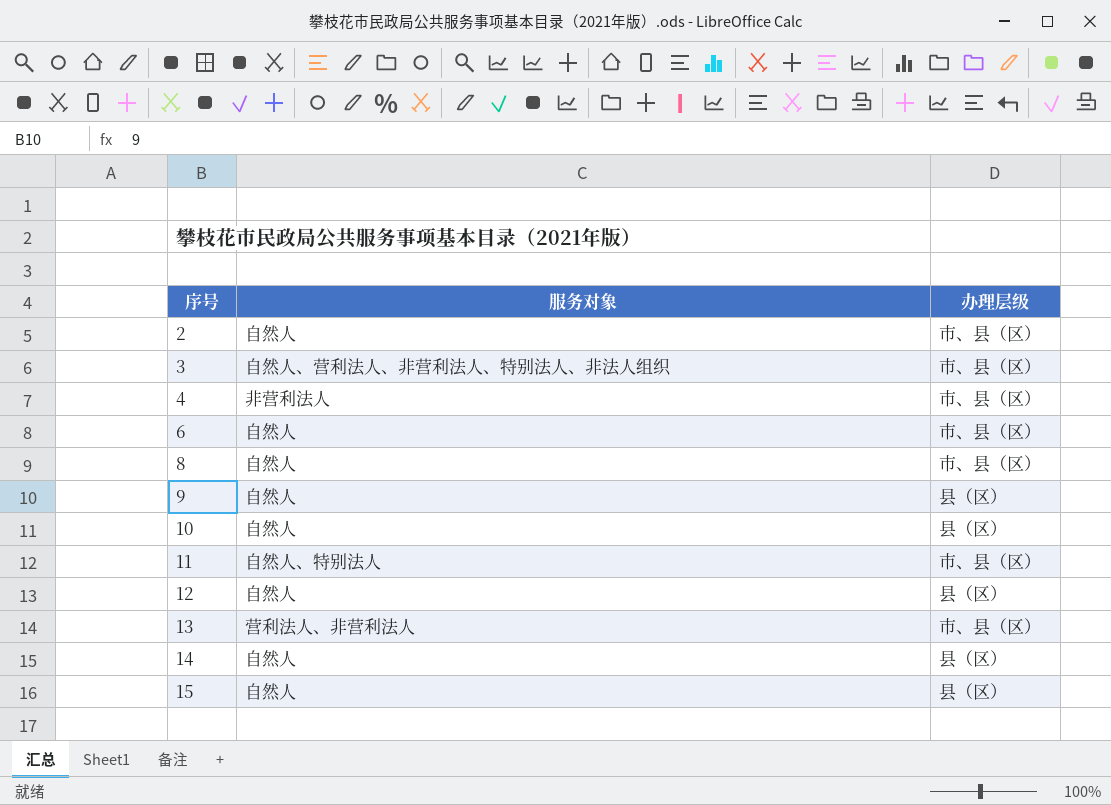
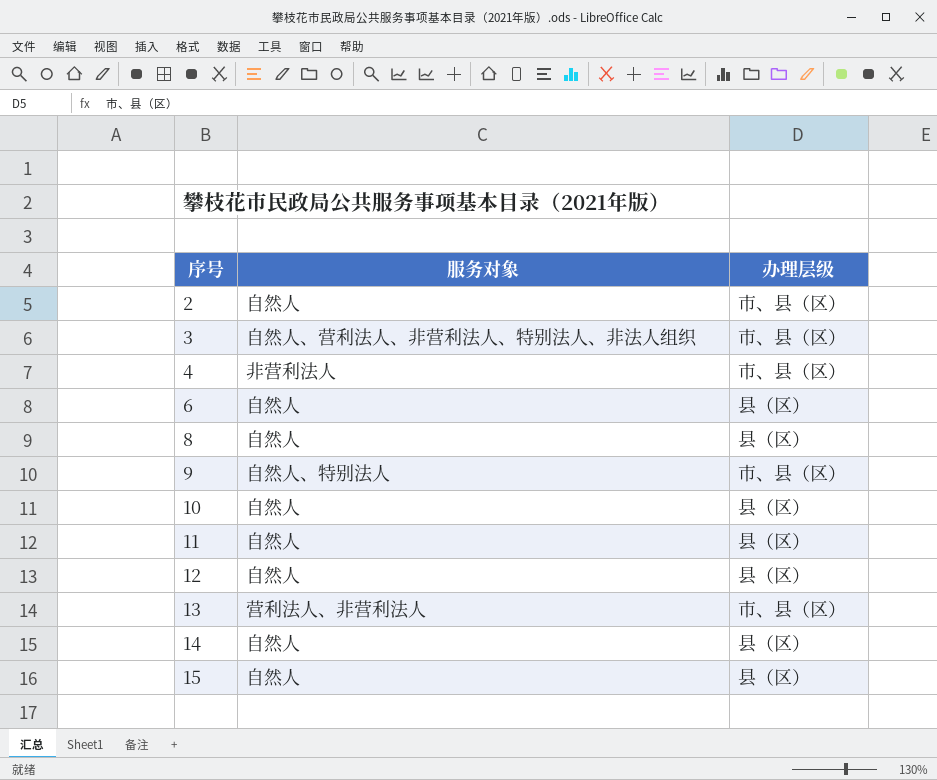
6 | 办理层级: 市、县（区） -> 县（区）
8 | 办理层级: 市、县（区） -> 县（区）
9 | 服务对象: 自然人 -> 自然人、特别法人
9 | 办理层级: 县（区） -> 市、县（区）
11 | 服务对象: 自然人、特别法人 -> 自然人
11 | 办理层级: 市、县（区） -> 县（区）

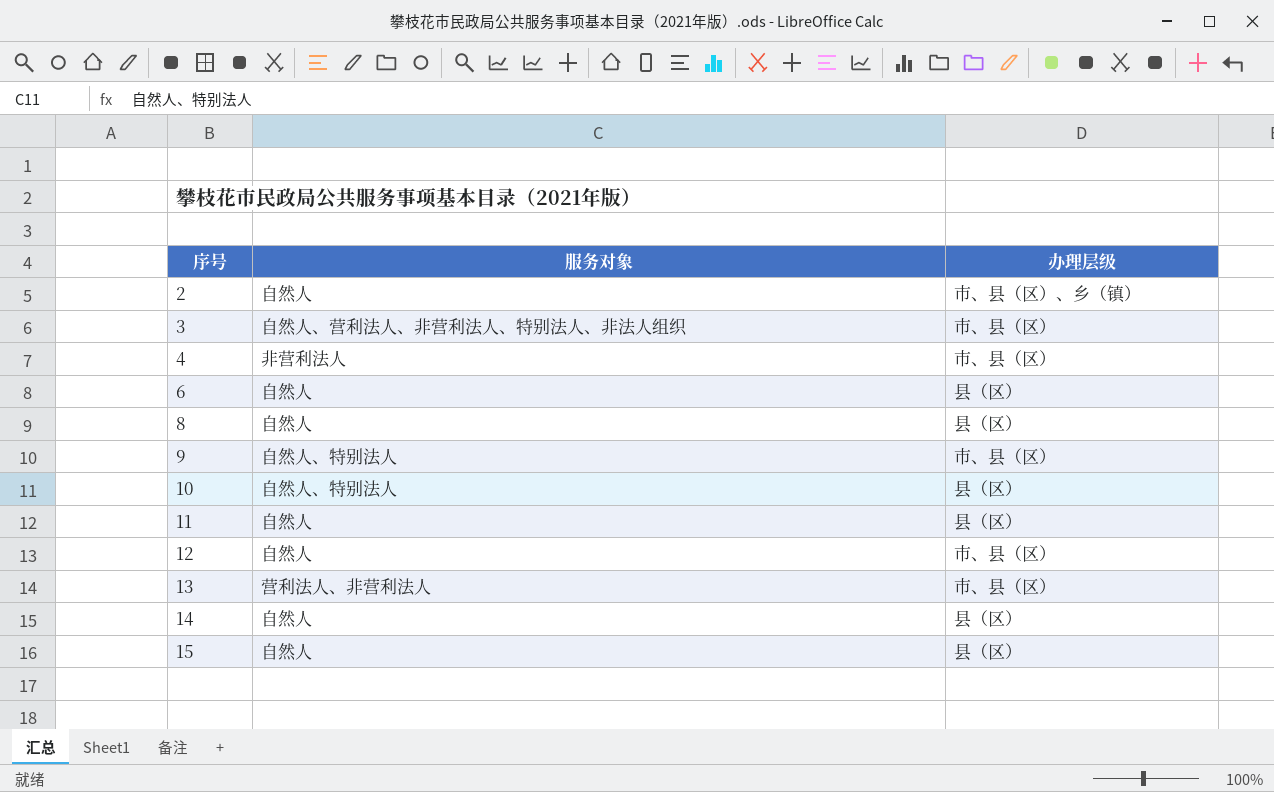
2 | 办理层级: 市、县（区） -> 市、县（区）、乡（镇）
10 | 服务对象: 自然人 -> 自然人、特别法人
12 | 办理层级: 县（区） -> 市、县（区）

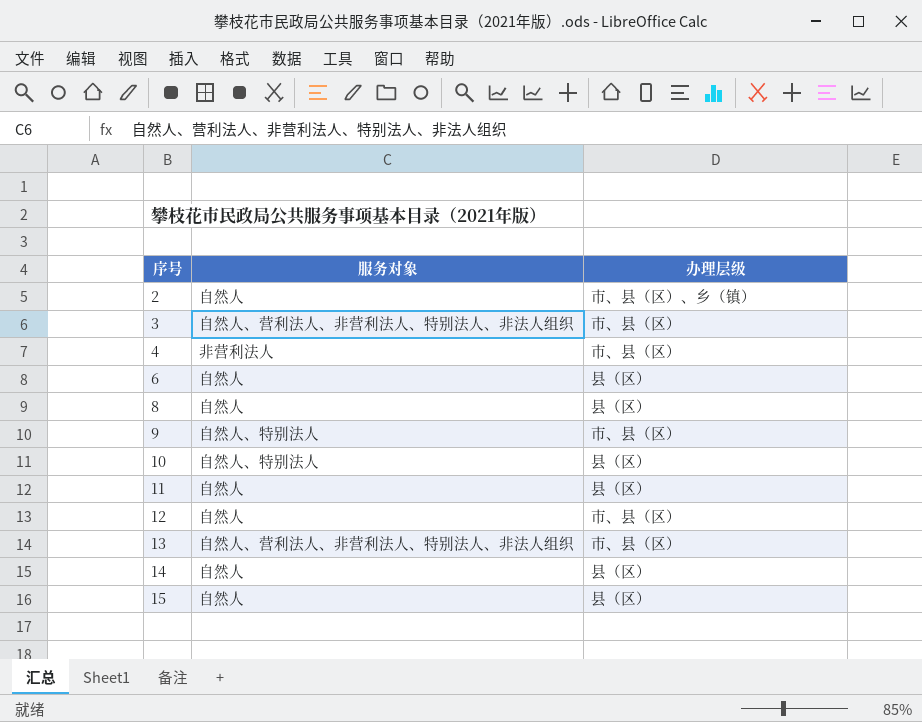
13 | 服务对象: 营利法人、非营利法人 -> 自然人、营利法人、非营利法人、特别法人、非法人组织

